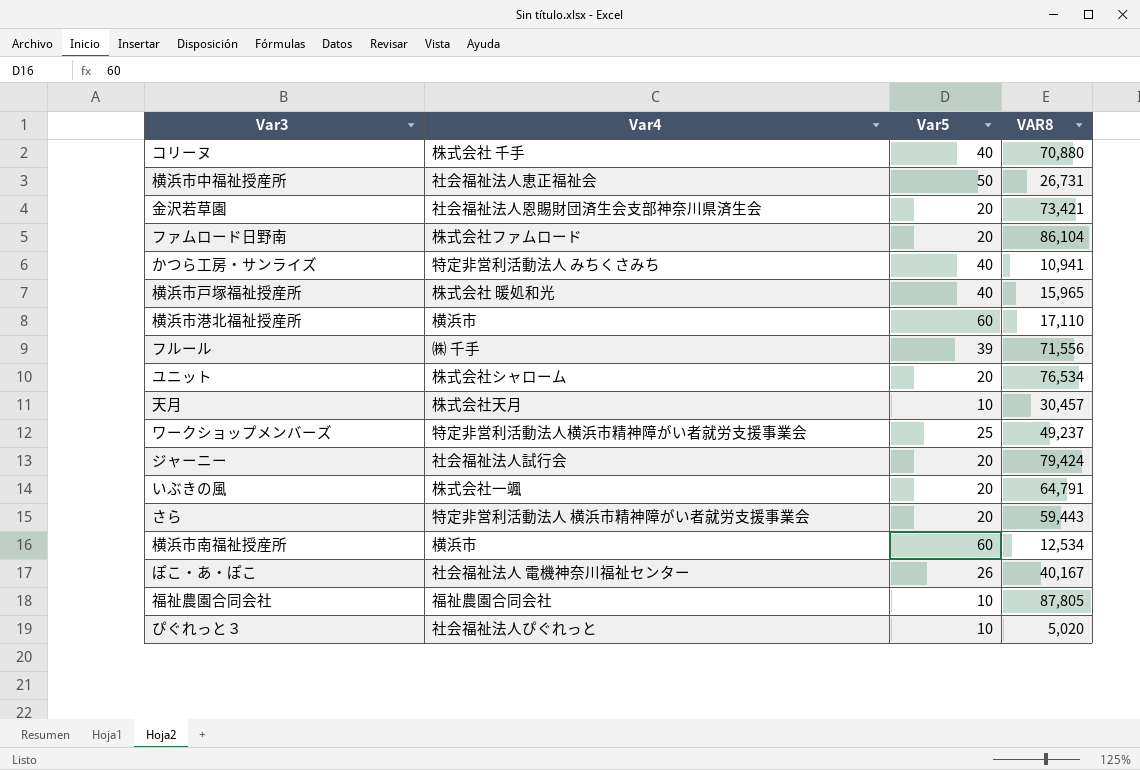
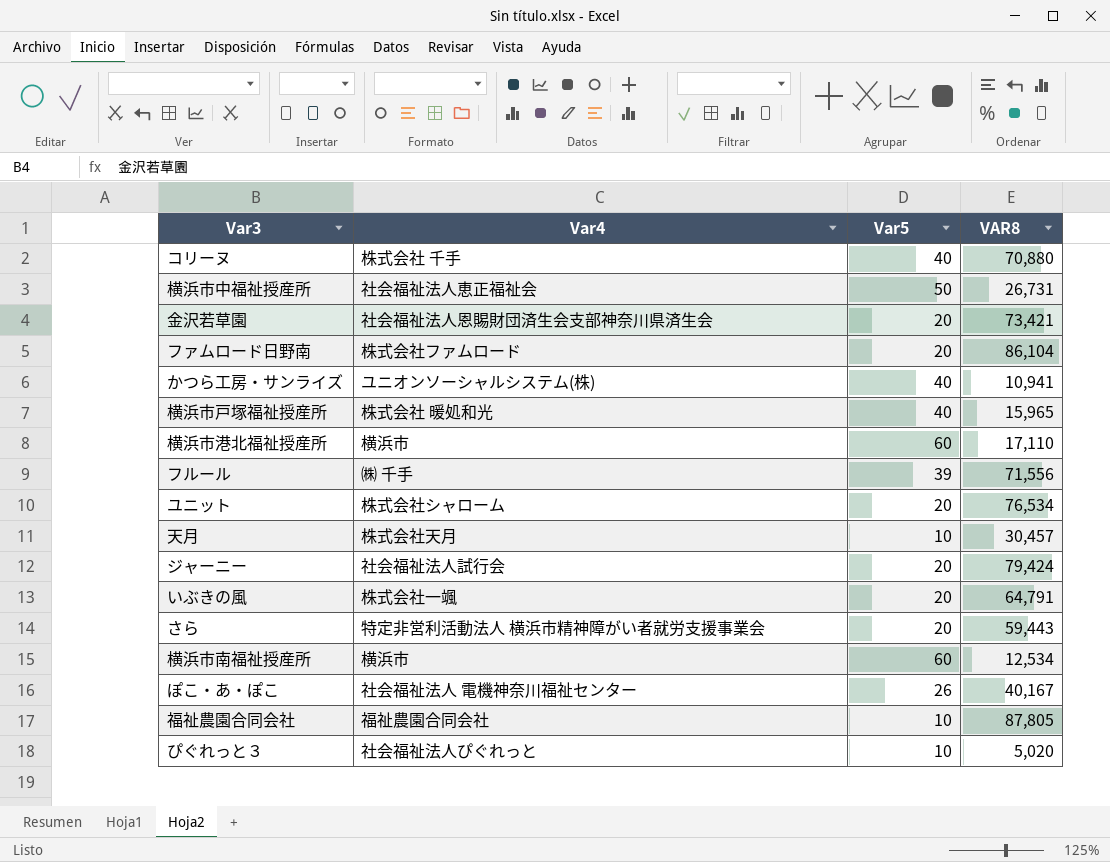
row ワークショップメンバーズ: 特定非営利活動法人横浜市精神障がい者就労支援事業会 | 25 | 49,237 -> none
かつら工房・サンライズ | Var4: 特定非営利活動法人 みちくさみち -> ユニオンソーシャルシステム(株)

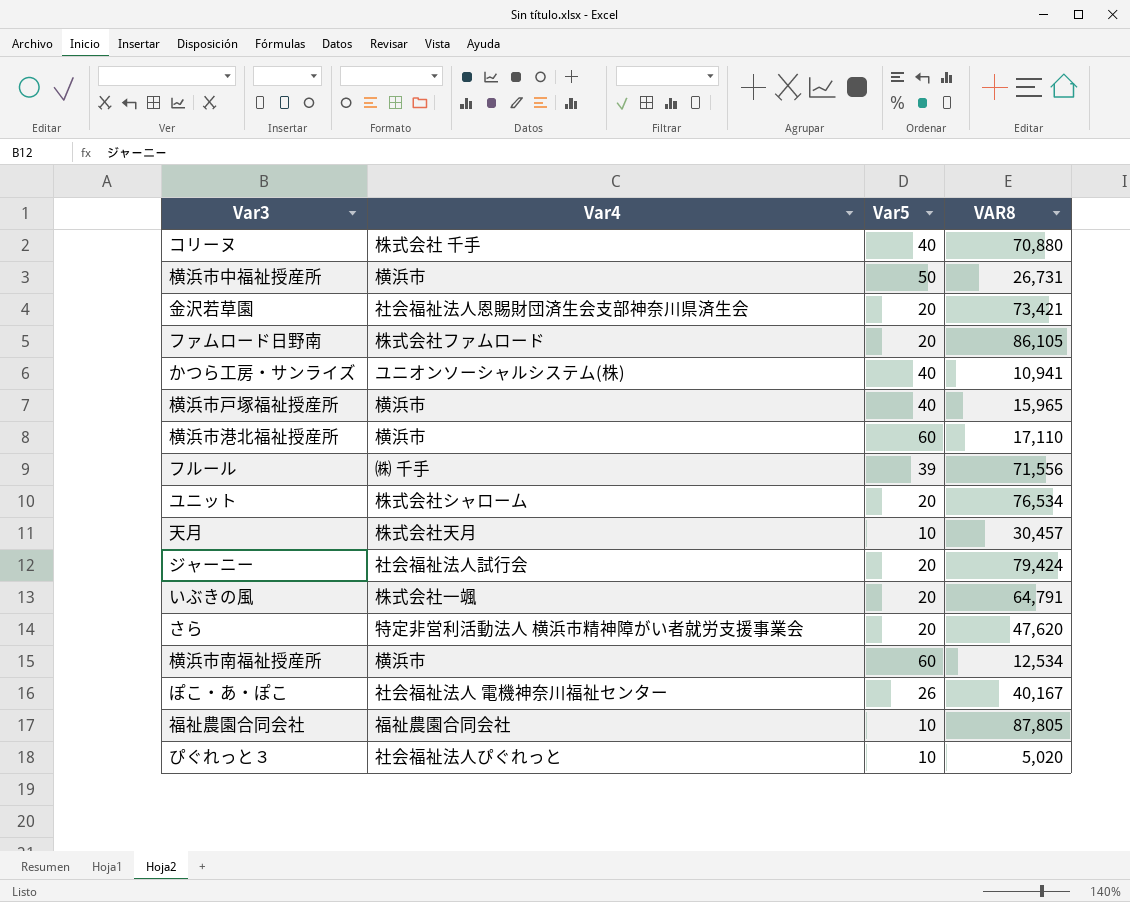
横浜市中福祉授産所 | Var4: 社会福祉法人恵正福祉会 -> 横浜市
ファムロード日野南 | VAR8: 86,104 -> 86,105
横浜市戸塚福祉授産所 | Var4: 株式会社 暖処和光 -> 横浜市
さら | VAR8: 59,443 -> 47,620

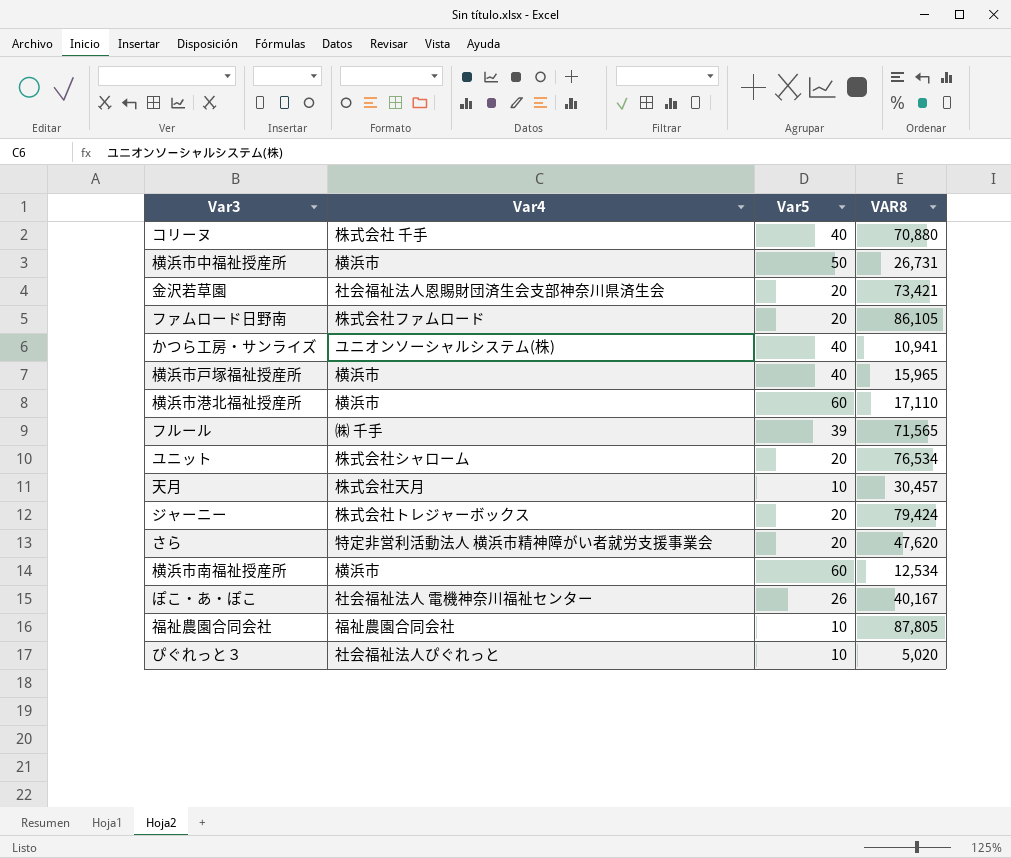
row いぶきの風: 株式会社一颯 | 20 | 64,791 -> none
フルール | VAR8: 71,556 -> 71,565
ジャーニー | Var4: 社会福祉法人試行会 -> 株式会社トレジャーボックス

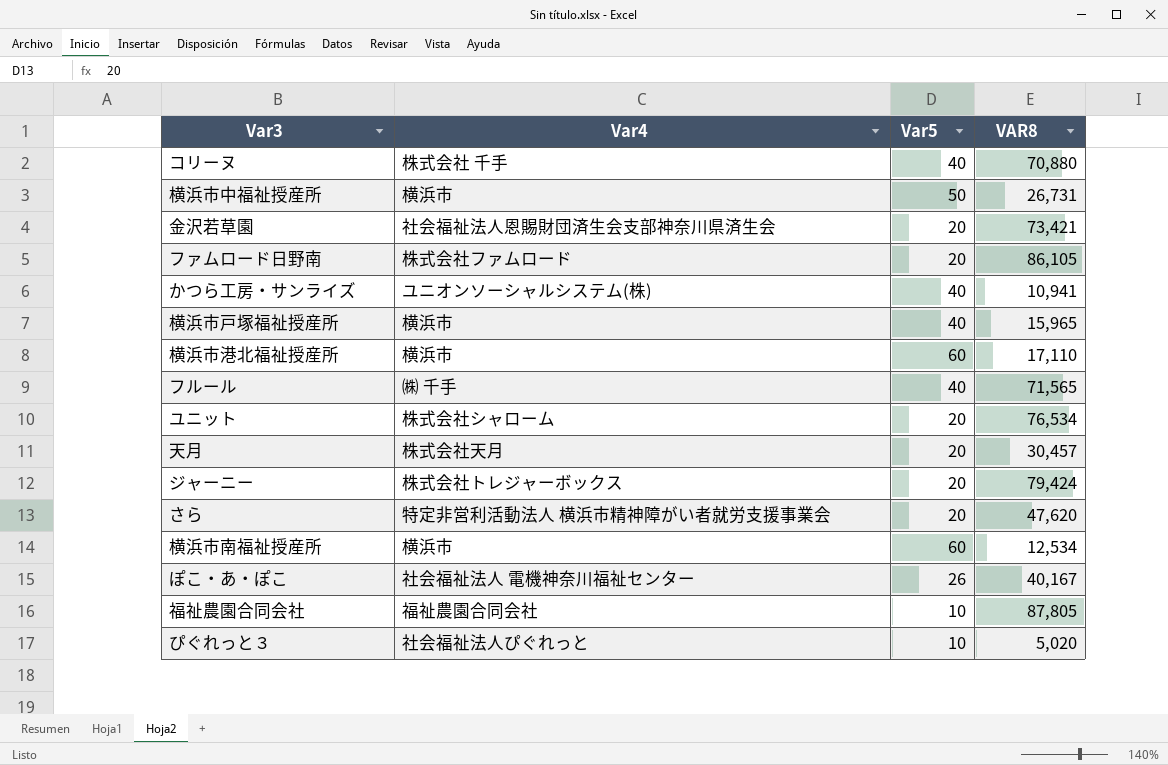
フルール | Var5: 39 -> 40
天月 | Var5: 10 -> 20

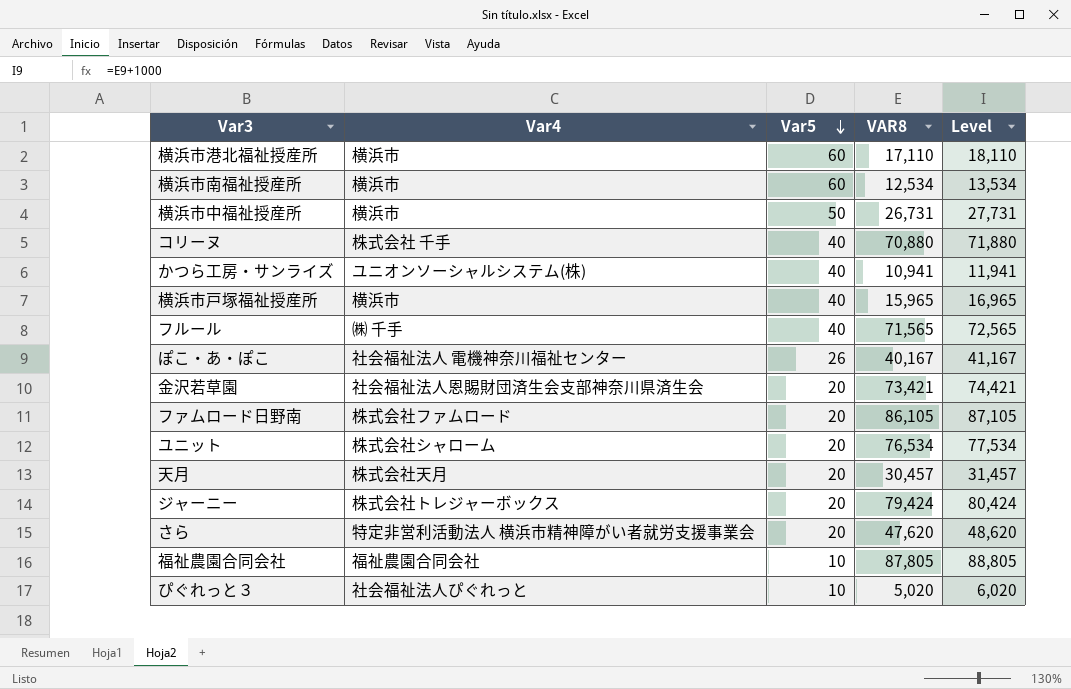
row order: none -> Var5 descending
column Level | formula: none -> [VAR8] + 1000

